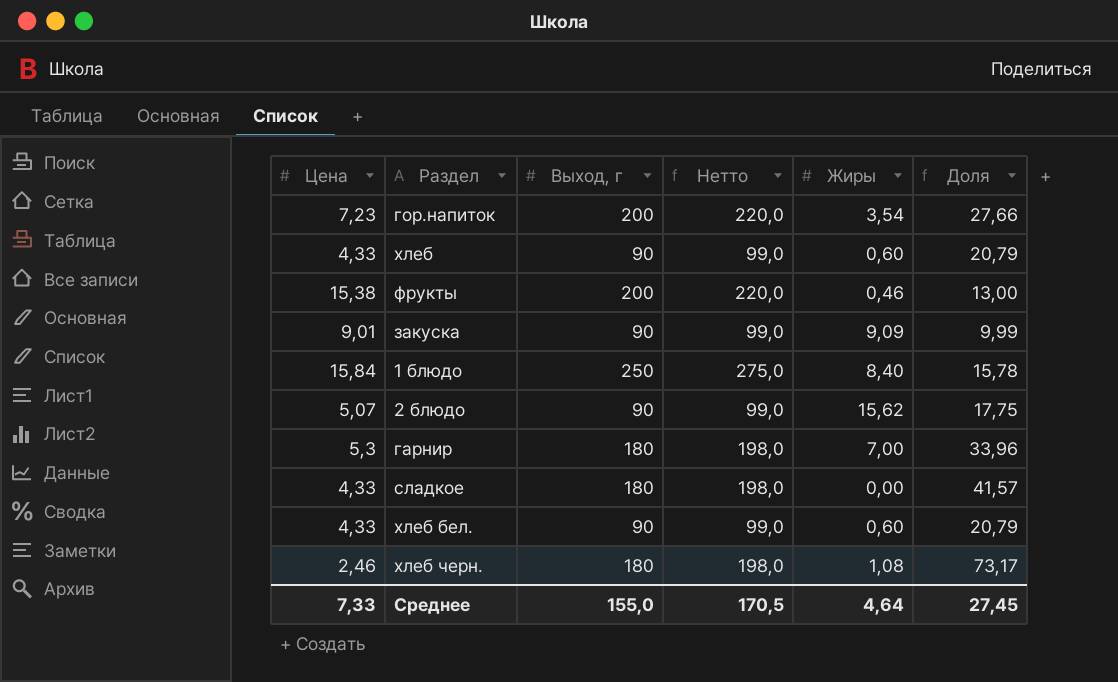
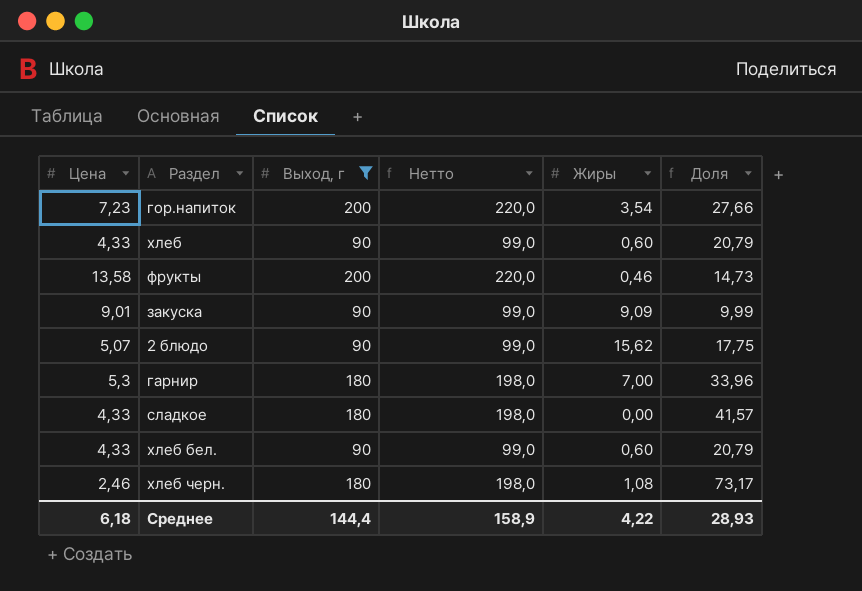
filter: none -> Выход, г != 250
фрукты | Цена: 15,38 -> 13,58
фрукты | Доля: 13,00 -> 14,73
Среднее | Цена: 7,33 -> 6,18
Среднее | Выход, г: 155,0 -> 144,4
Среднее | Нетто: 170,5 -> 158,9
Среднее | Жиры: 4,64 -> 4,22
Среднее | Доля: 27,45 -> 28,93

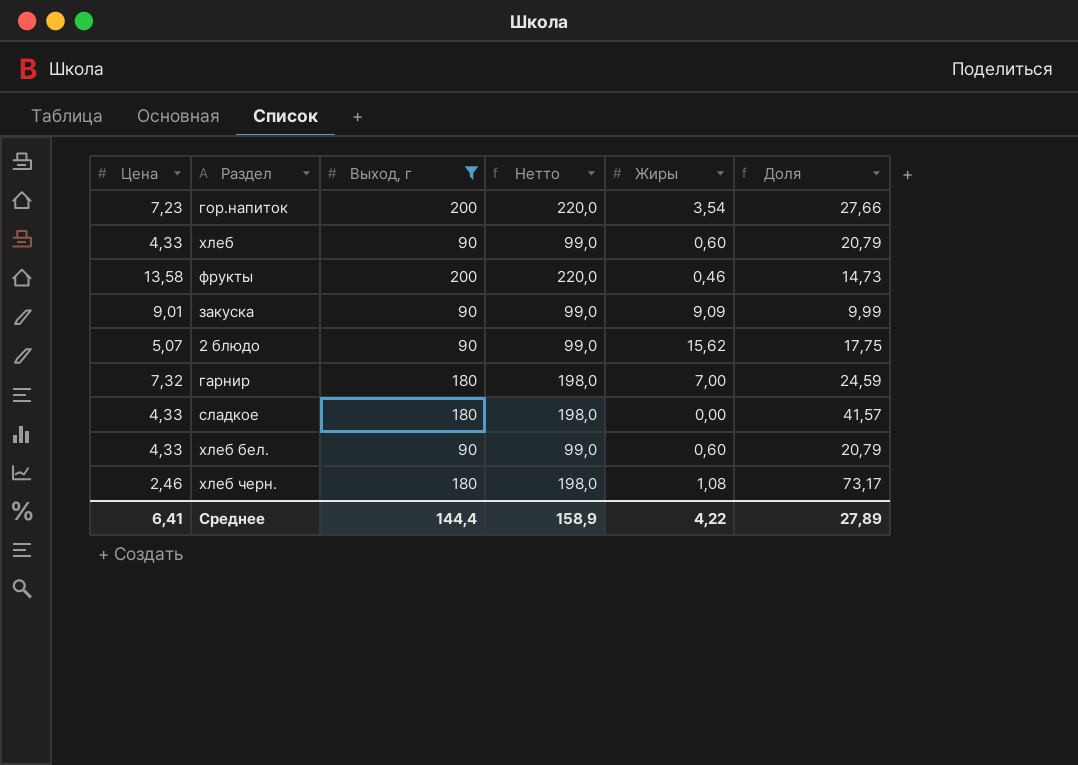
гарнир | Цена: 5,3 -> 7,32
гарнир | Доля: 33,96 -> 24,59
Среднее | Цена: 6,18 -> 6,41
Среднее | Доля: 28,93 -> 27,89

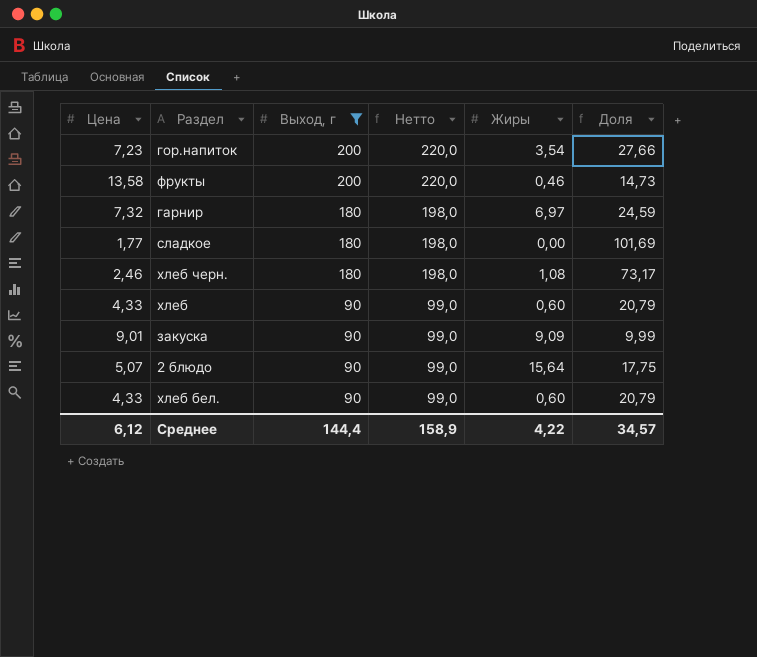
row order: none -> Выход, г descending
гарнир | Жиры: 7,00 -> 6,97
сладкое | Цена: 4,33 -> 1,77
сладкое | Доля: 41,57 -> 101,69
2 блюдо | Жиры: 15,62 -> 15,64
Среднее | Цена: 6,41 -> 6,12
Среднее | Доля: 27,89 -> 34,57

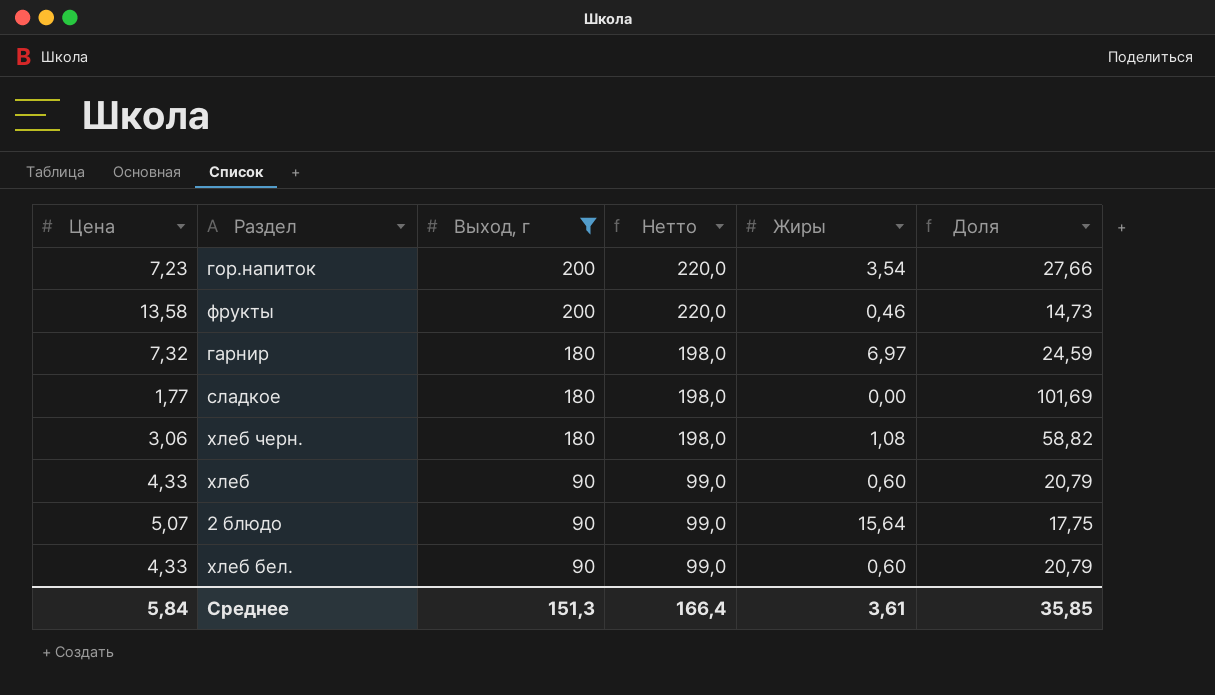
row закуска: 9,01 | 90 | 99,0 | 9,09 | 9,99 -> none
хлеб черн. | Цена: 2,46 -> 3,06
хлеб черн. | Доля: 73,17 -> 58,82
Среднее | Цена: 6,12 -> 5,84
Среднее | Выход, г: 144,4 -> 151,3
Среднее | Нетто: 158,9 -> 166,4
Среднее | Жиры: 4,22 -> 3,61
Среднее | Доля: 34,57 -> 35,85

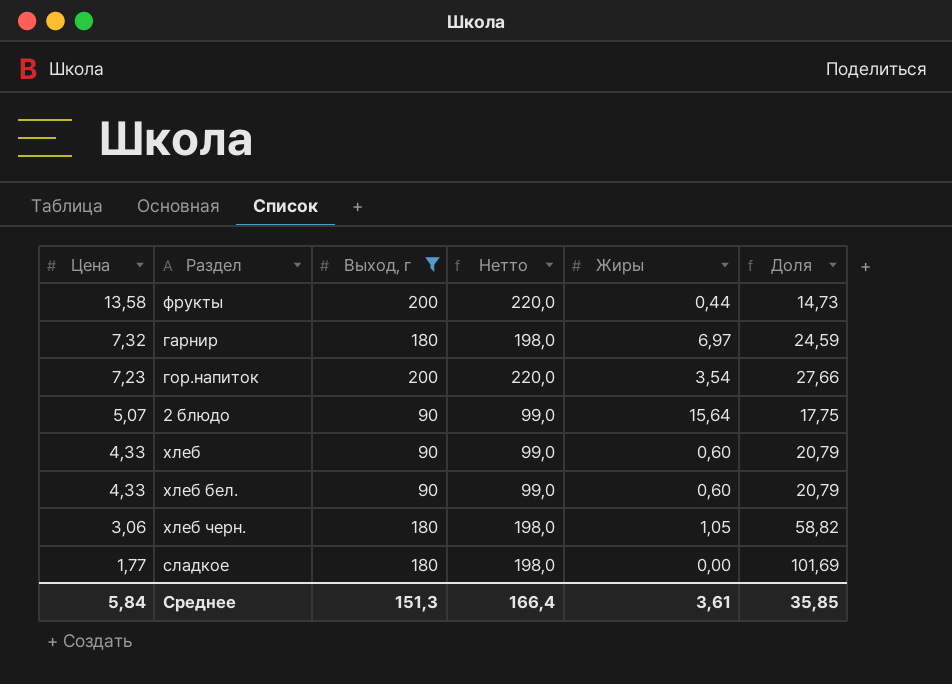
row order: Выход, г descending -> Цена descending
фрукты | Жиры: 0,46 -> 0,44
хлеб черн. | Жиры: 1,08 -> 1,05

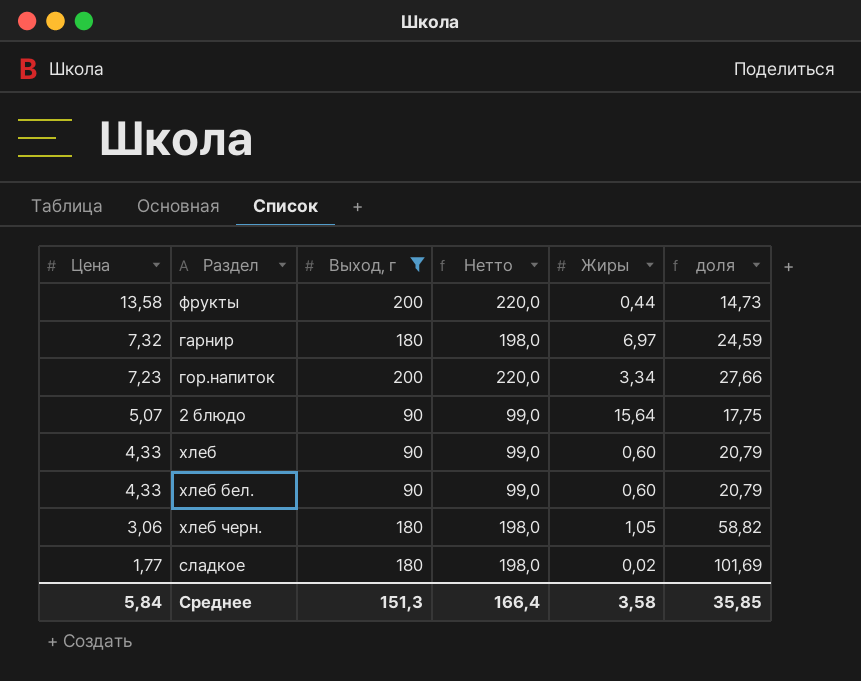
column name: Доля -> доля
гор.напиток | Жиры: 3,54 -> 3,34
сладкое | Жиры: 0,00 -> 0,02
Среднее | Жиры: 3,61 -> 3,58

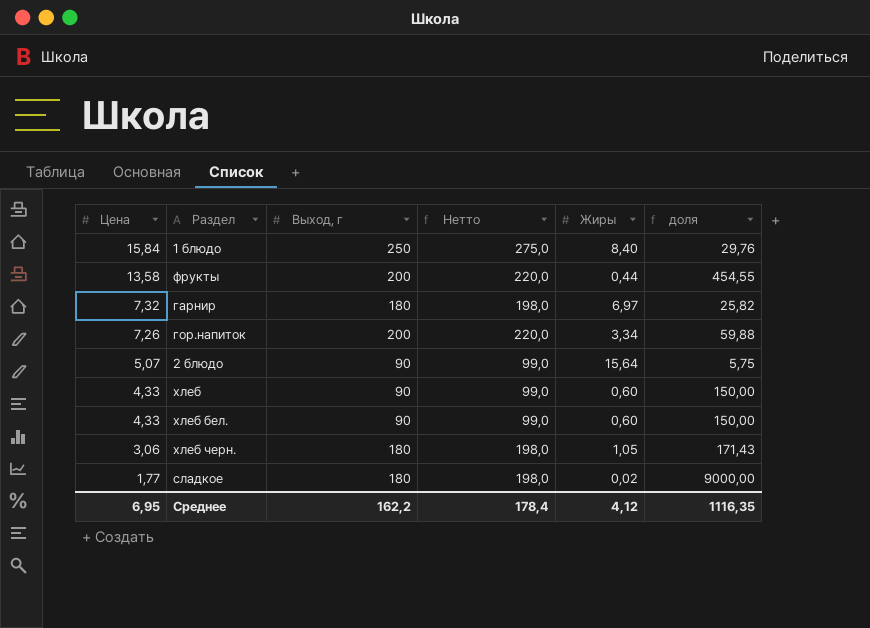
filter: Выход, г != 250 -> none
column доля | formula: [Выход, г] / [Цена] -> [Выход, г] / [Жиры]
гор.напиток | Цена: 7,23 -> 7,26
Среднее | Цена: 5,84 -> 6,95
Среднее | Выход, г: 151,3 -> 162,2
Среднее | Нетто: 166,4 -> 178,4
Среднее | Жиры: 3,58 -> 4,12
Среднее | доля: 35,85 -> 1116,35

